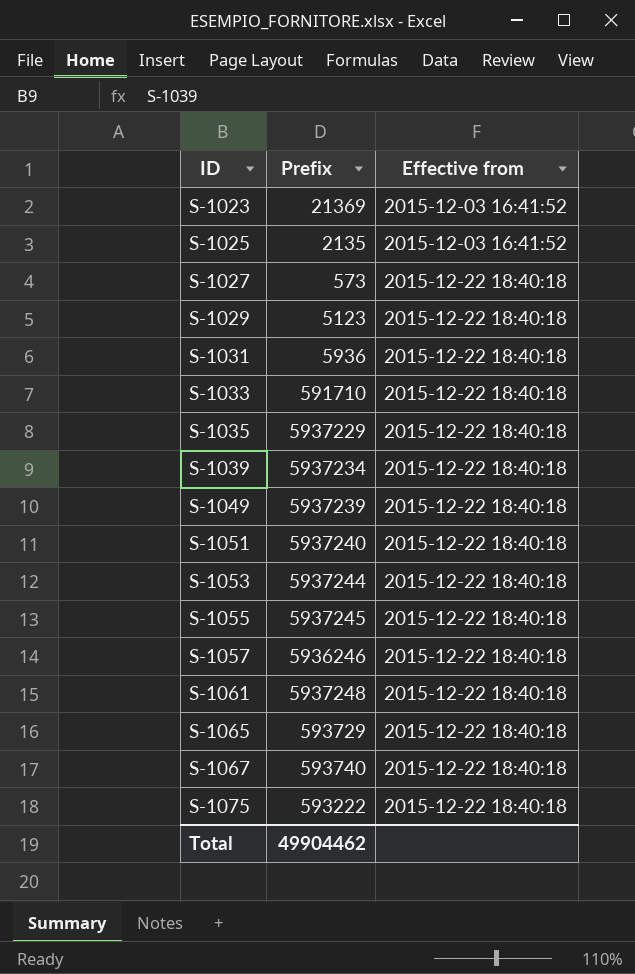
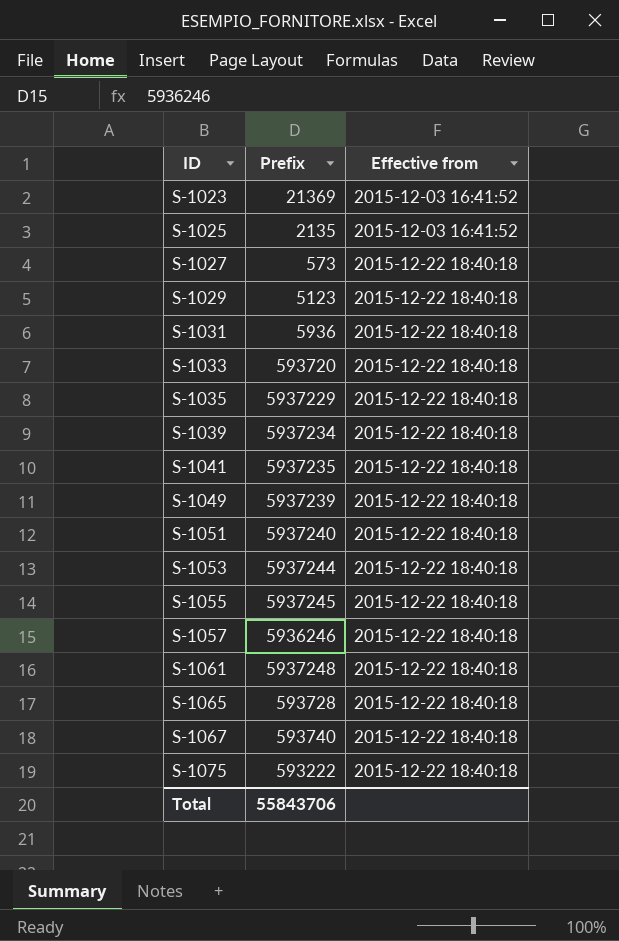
S-1033 | Prefix: 591710 -> 593720
row S-1041: none -> 5937235 | 2015-12-22 18:40:18
S-1065 | Prefix: 593729 -> 593728
Total | Prefix: 49904462 -> 55843706

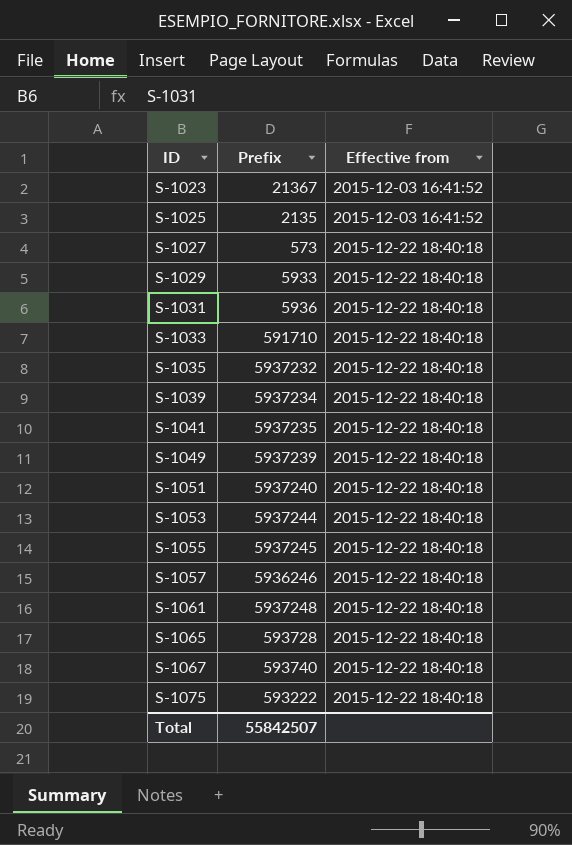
S-1023 | Prefix: 21369 -> 21367
S-1029 | Prefix: 5123 -> 5933
S-1033 | Prefix: 593720 -> 591710
S-1035 | Prefix: 5937229 -> 5937232
Total | Prefix: 55843706 -> 55842507

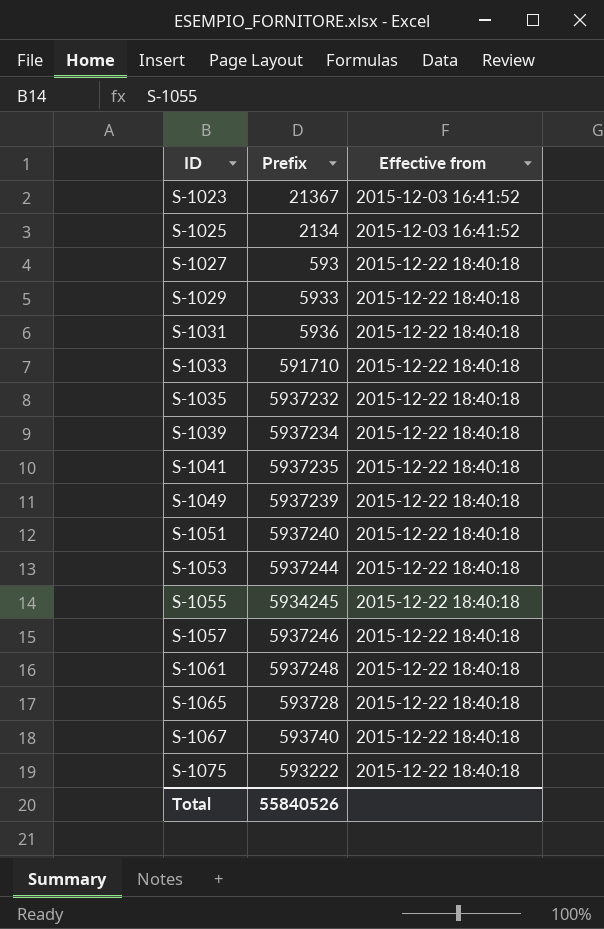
S-1025 | Prefix: 2135 -> 2134
S-1027 | Prefix: 573 -> 593
S-1055 | Prefix: 5937245 -> 5934245
S-1057 | Prefix: 5936246 -> 5937246
Total | Prefix: 55842507 -> 55840526

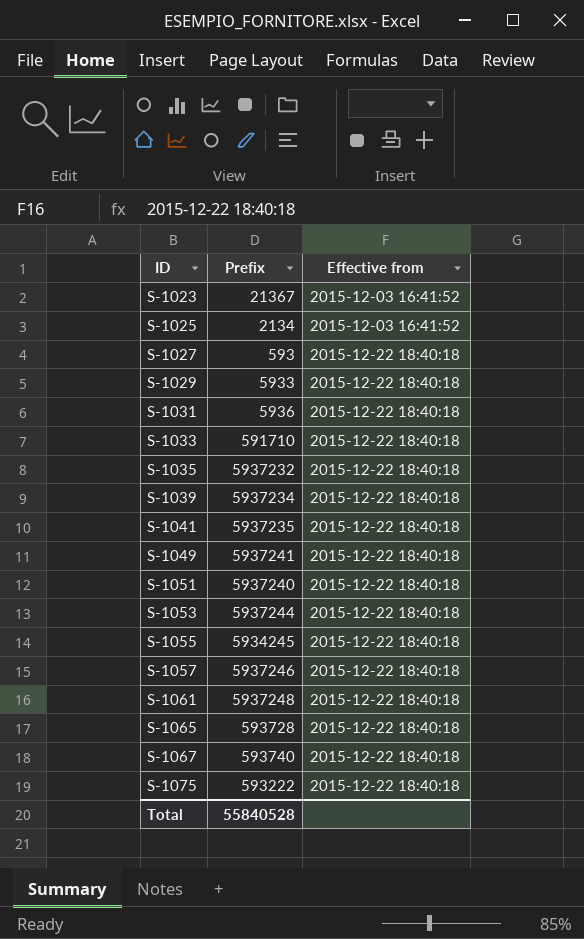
S-1049 | Prefix: 5937239 -> 5937241
Total | Prefix: 55840526 -> 55840528

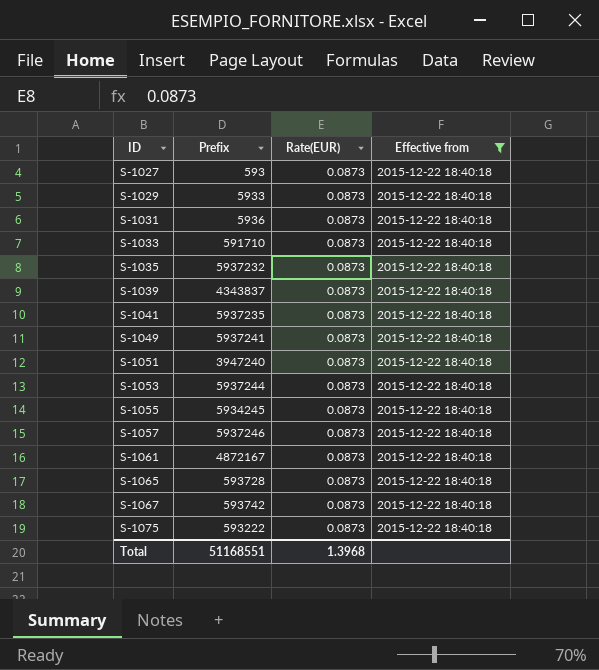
filter: none -> Effective from = 2015-12-22 18:40:18
column Rate(EUR) | position: none -> 3
S-1039 | Prefix: 5937234 -> 4343837
S-1051 | Prefix: 5937240 -> 3947240
S-1061 | Prefix: 5937248 -> 4872167
S-1067 | Prefix: 593740 -> 593742
Total | Prefix: 55840528 -> 51168551

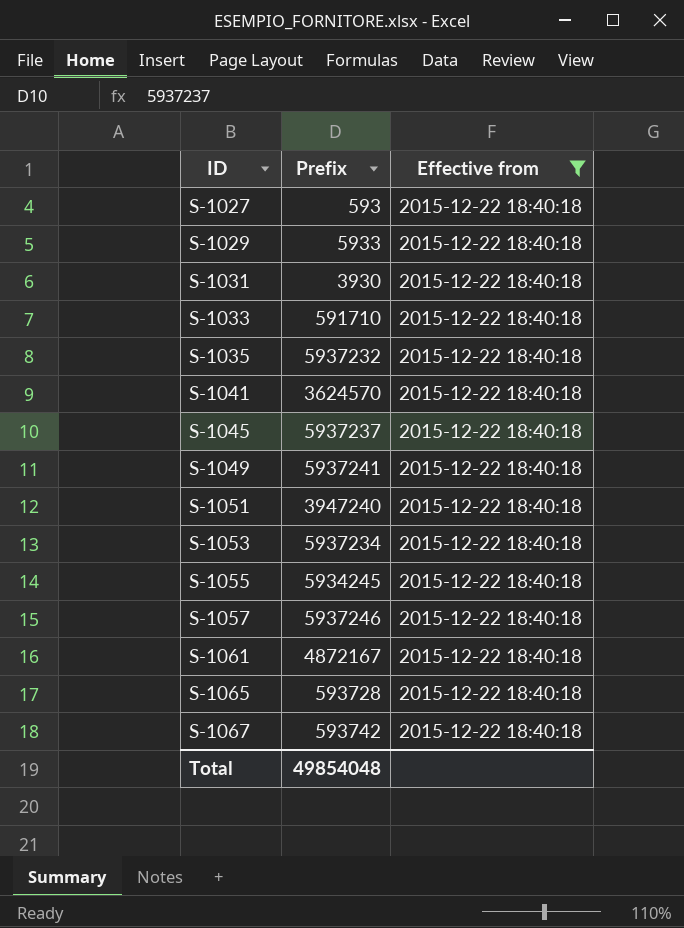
column Rate(EUR) | position: 3 -> none
row S-1039: 4343837 | 0.0873 | 2015-12-22 18:40:18 -> none
row S-1075: 593222 | 0.0873 | 2015-12-22 18:40:18 -> none
S-1031 | Prefix: 5936 -> 3930
S-1041 | Prefix: 5937235 -> 3624570
row S-1045: none -> 5937237 | 2015-12-22 18:40:18
S-1053 | Prefix: 5937244 -> 5937234
Total | Prefix: 51168551 -> 49854048

